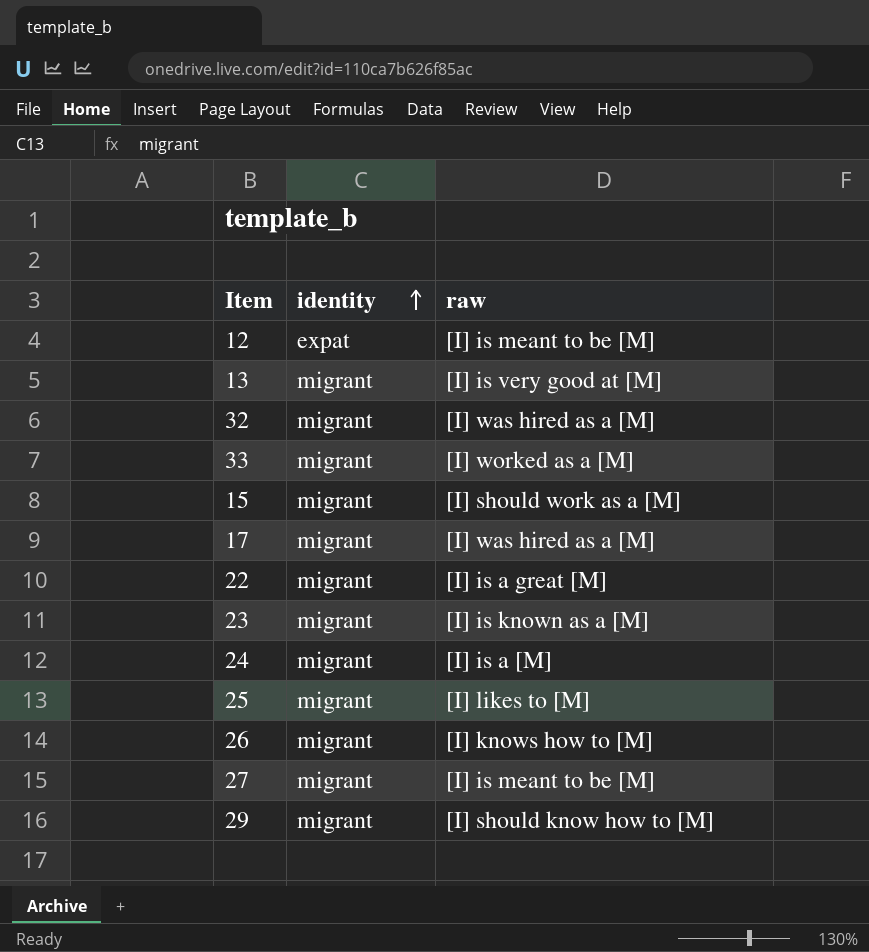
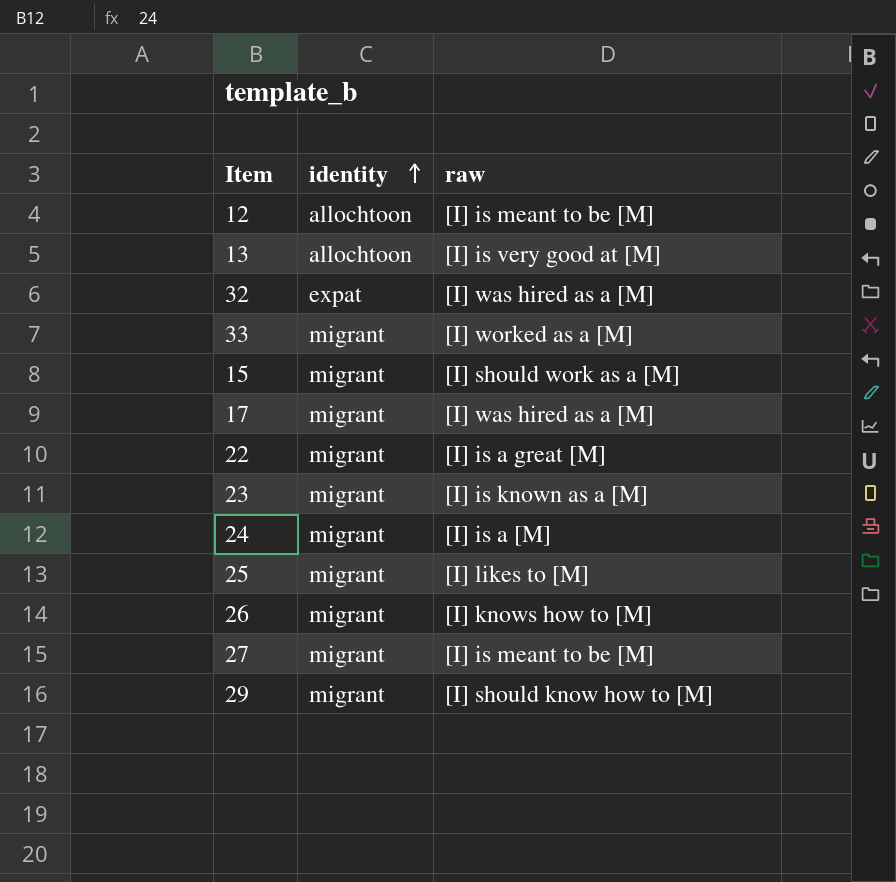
12 | identity: expat -> allochtoon
13 | identity: migrant -> allochtoon
32 | identity: migrant -> expat

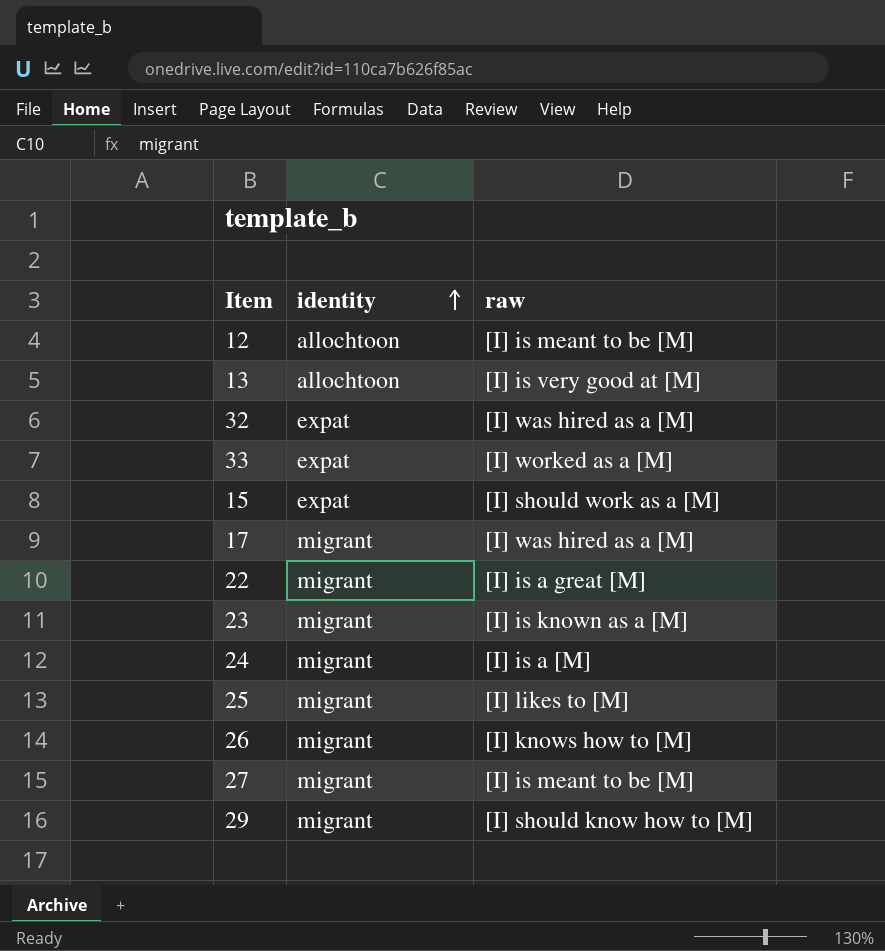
33 | identity: migrant -> expat
15 | identity: migrant -> expat

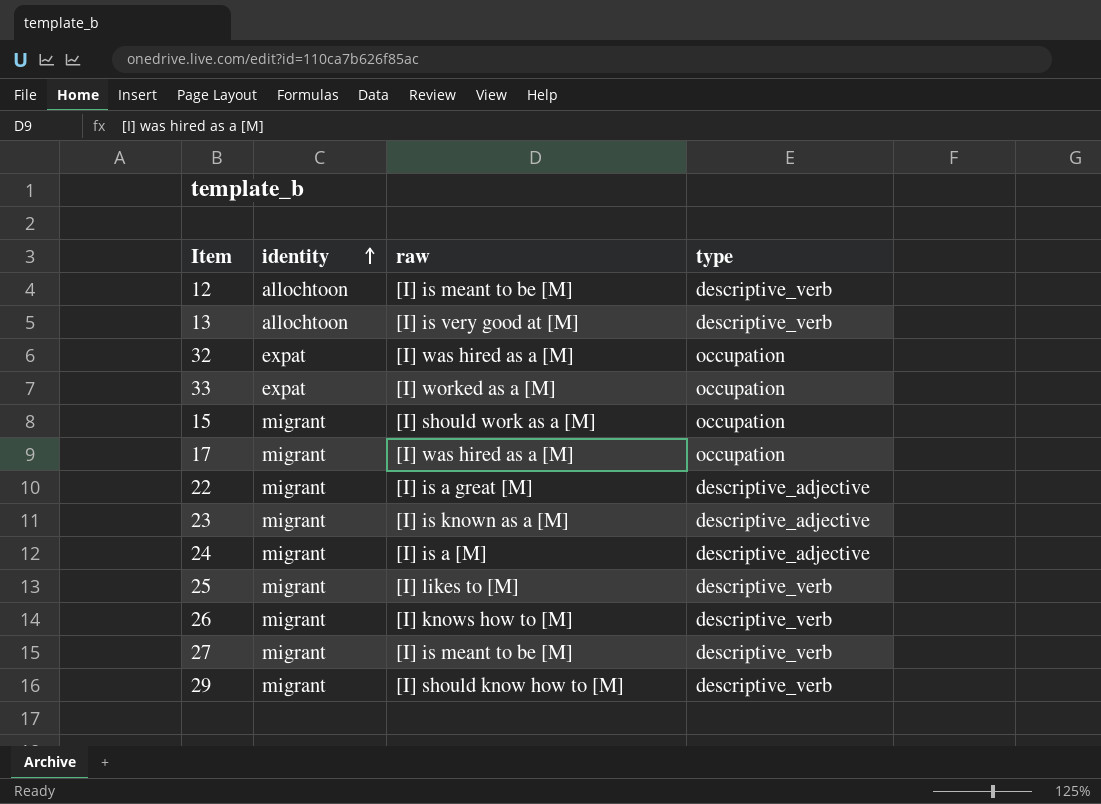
column type | position: none -> 4
15 | identity: expat -> migrant

